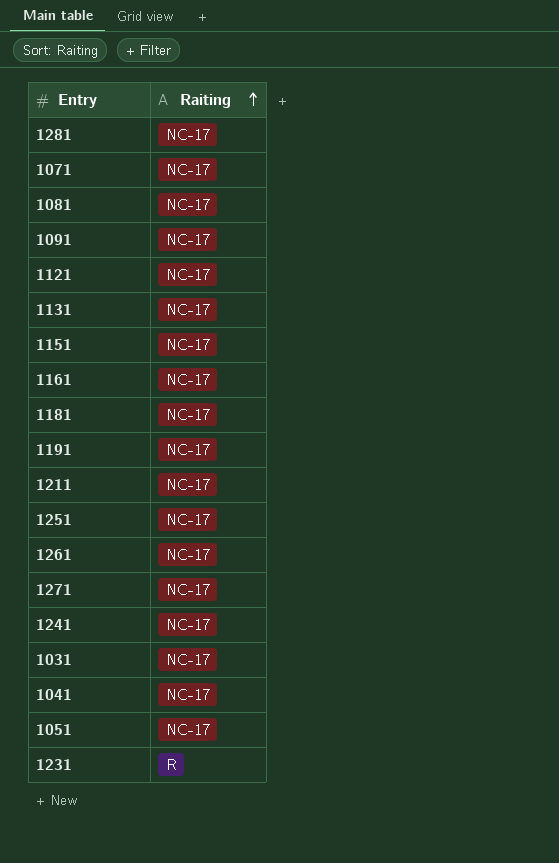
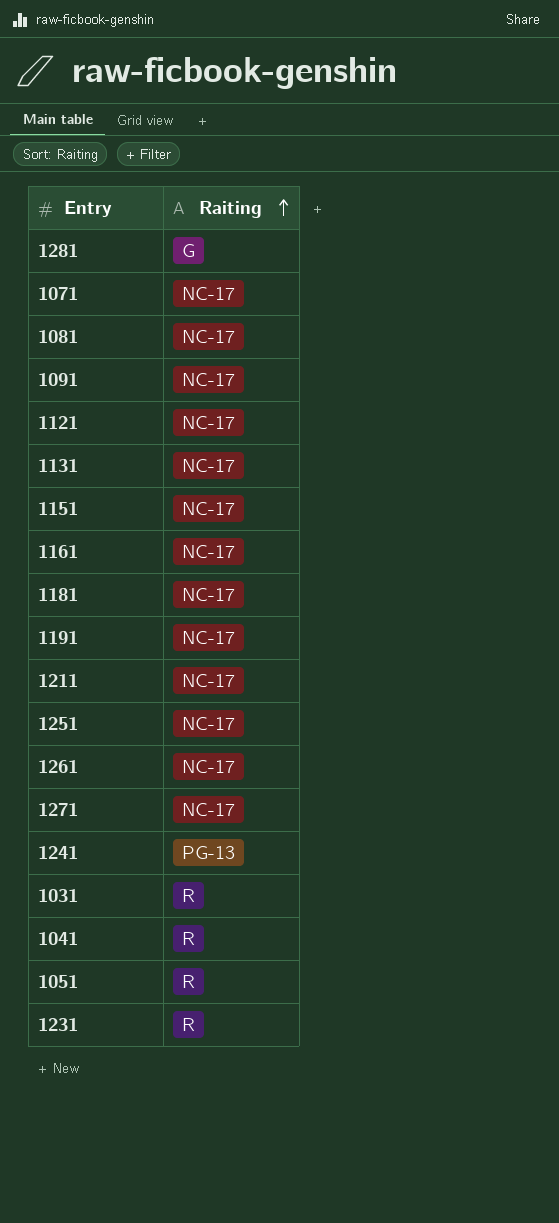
1281 | Raiting: NC-17 -> G
1241 | Raiting: NC-17 -> PG-13
1031 | Raiting: NC-17 -> R
1041 | Raiting: NC-17 -> R
1051 | Raiting: NC-17 -> R

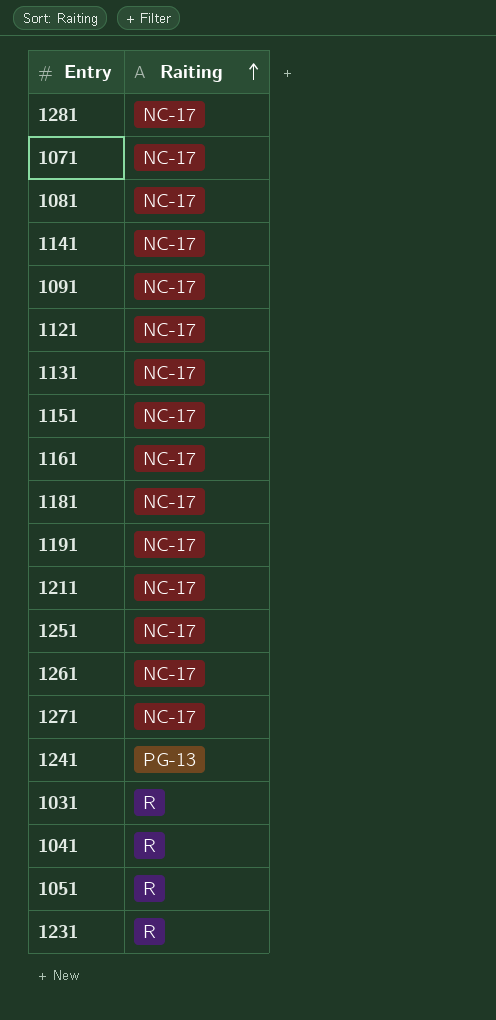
1281 | Raiting: G -> NC-17
row 1141: none -> NC-17

